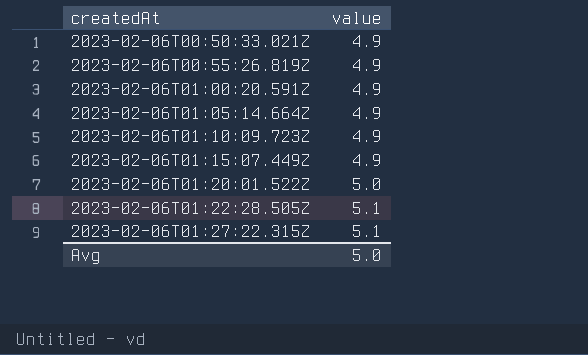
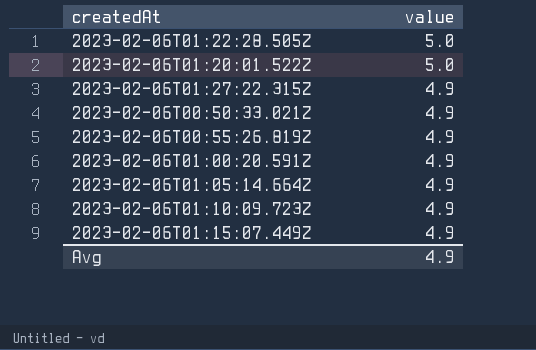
row order: createdAt ascending -> value descending
2023-02-06T01:22:28.505Z | value: 5.1 -> 5.0
2023-02-06T01:27:22.315Z | value: 5.1 -> 4.9
Avg | value: 5.0 -> 4.9

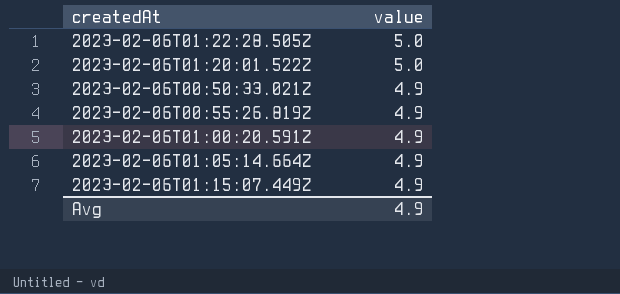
row 2023-02-06T01:27:22.315Z: 4.9 -> none
row 2023-02-06T01:10:09.723Z: 4.9 -> none

